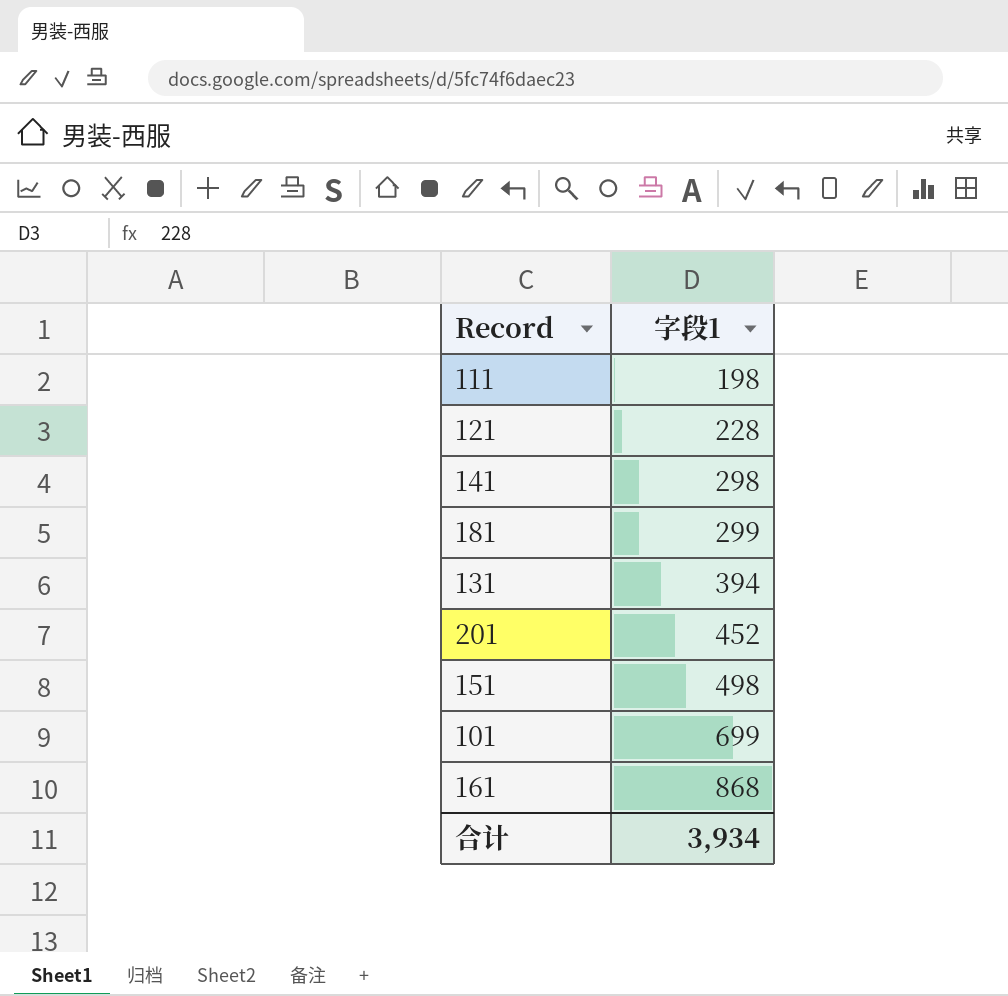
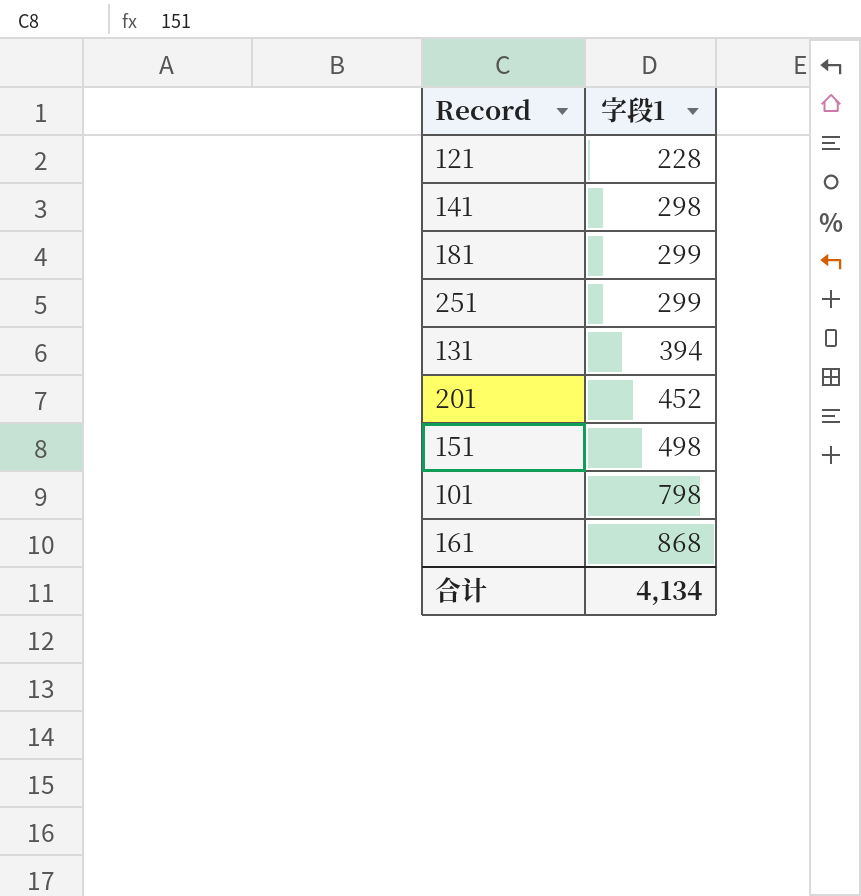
row 111: 198 -> none
row 251: none -> 299
101 | 字段1: 699 -> 798
合计 | 字段1: 3,934 -> 4,134

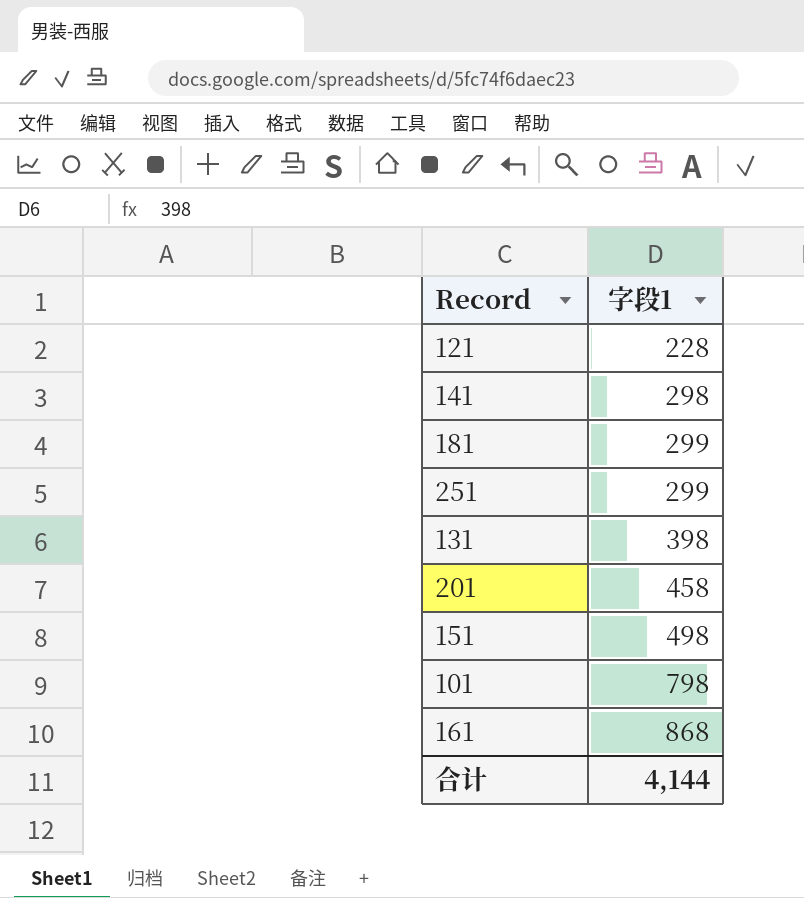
131 | 字段1: 394 -> 398
201 | 字段1: 452 -> 458
合计 | 字段1: 4,134 -> 4,144

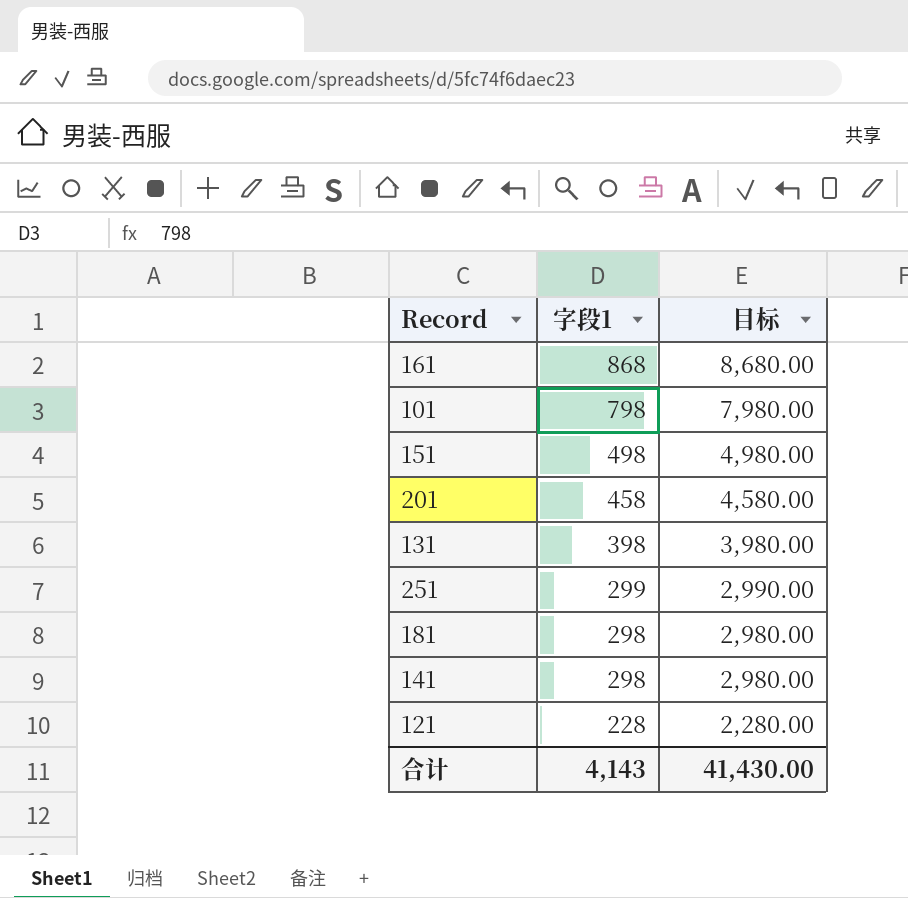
row order: 字段1 ascending -> 字段1 descending
column 目标 | formula: none -> [字段1] * 10
181 | 字段1: 299 -> 298
合计 | 字段1: 4,144 -> 4,143

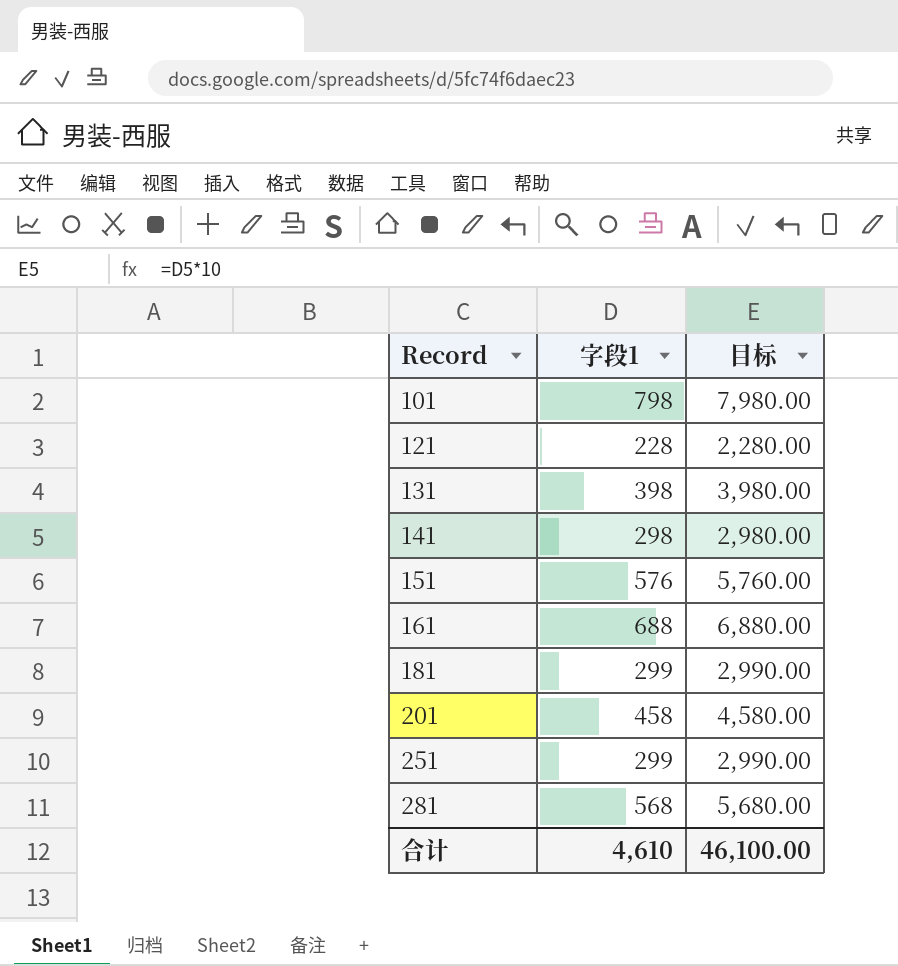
row order: 字段1 descending -> Record ascending
151 | 字段1: 498 -> 576
151 | 目标: 4,980.00 -> 5,760.00
161 | 字段1: 868 -> 688
161 | 目标: 8,680.00 -> 6,880.00
181 | 字段1: 298 -> 299
181 | 目标: 2,980.00 -> 2,990.00
row 281: none -> 568 | 5,680.00
合计 | 字段1: 4,143 -> 4,610
合计 | 目标: 41,430.00 -> 46,100.00

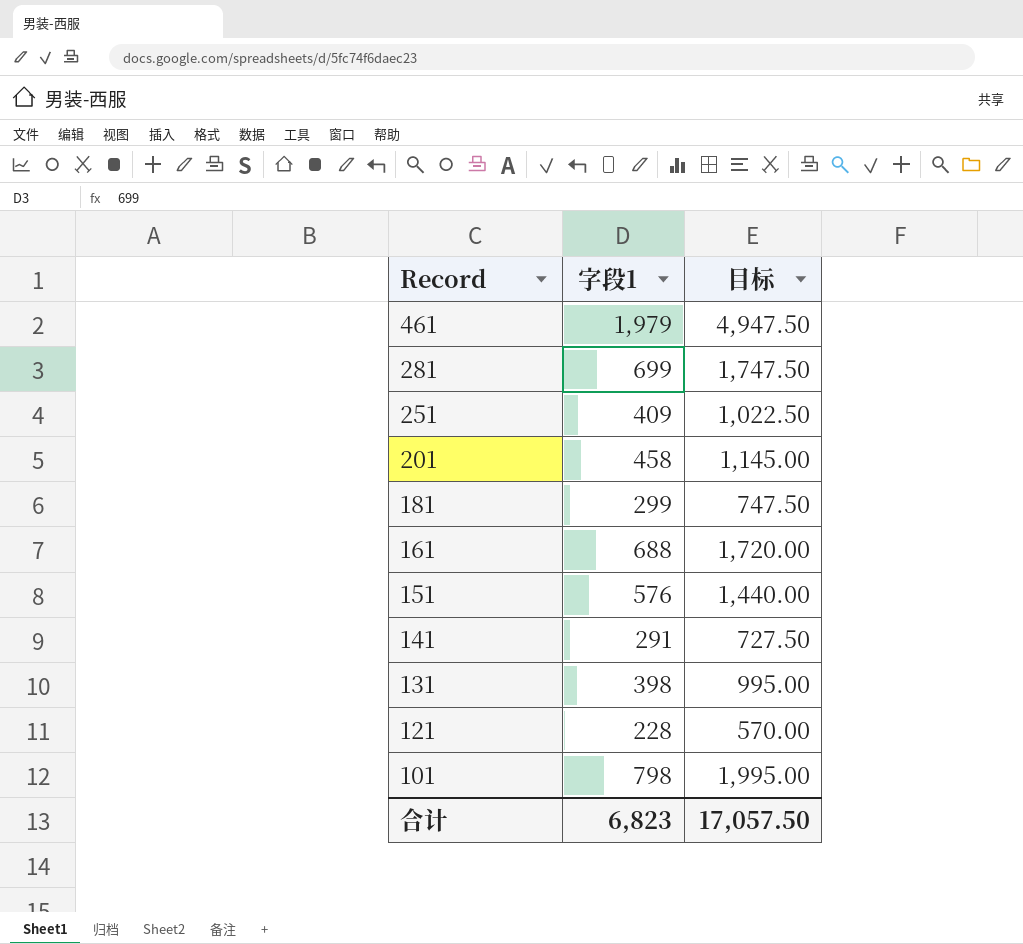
row order: Record ascending -> Record descending
column 目标 | formula: [字段1] * 10 -> [字段1] * 2.5
row 461: none -> 1,979 | 4,947.50
281 | 字段1: 568 -> 699
251 | 字段1: 299 -> 409
141 | 字段1: 298 -> 291
合计 | 字段1: 4,610 -> 6,823
合计 | 目标: 46,100.00 -> 17,057.50

